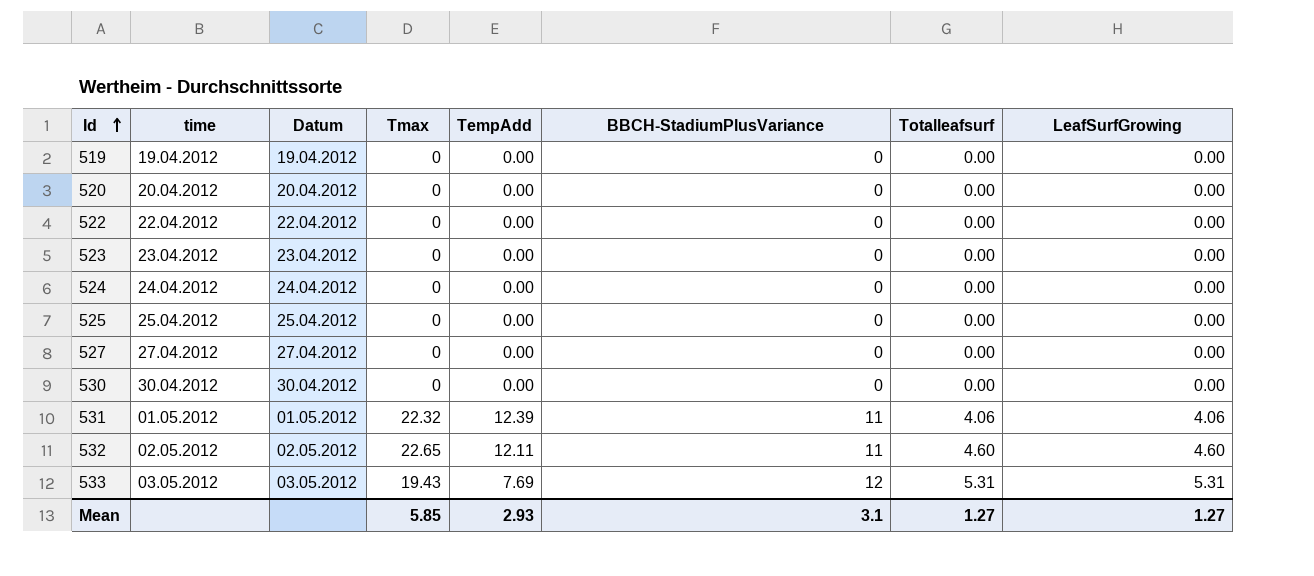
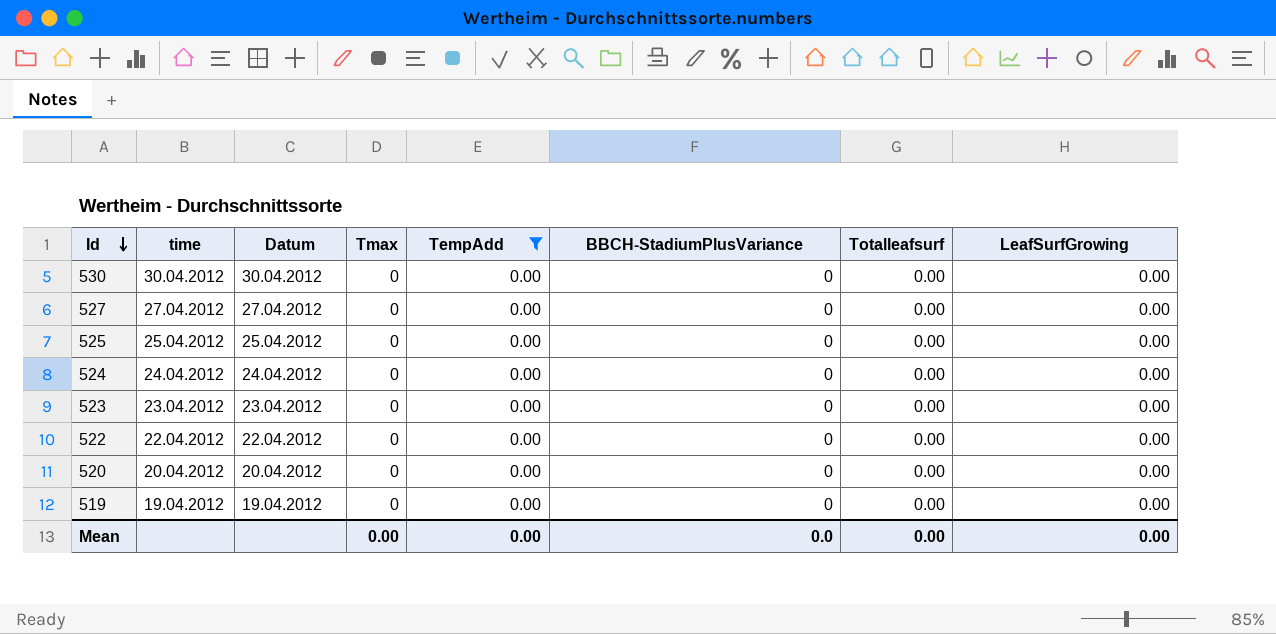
filter: none -> TempAdd = 0.00
row order: Id ascending -> Id descending
Mean | Tmax: 5.85 -> 0.00
Mean | TempAdd: 2.93 -> 0.00
Mean | BBCH-StadiumPlusVariance: 3.1 -> 0.0
Mean | Totalleafsurf: 1.27 -> 0.00
Mean | LeafSurfGrowing: 1.27 -> 0.00

